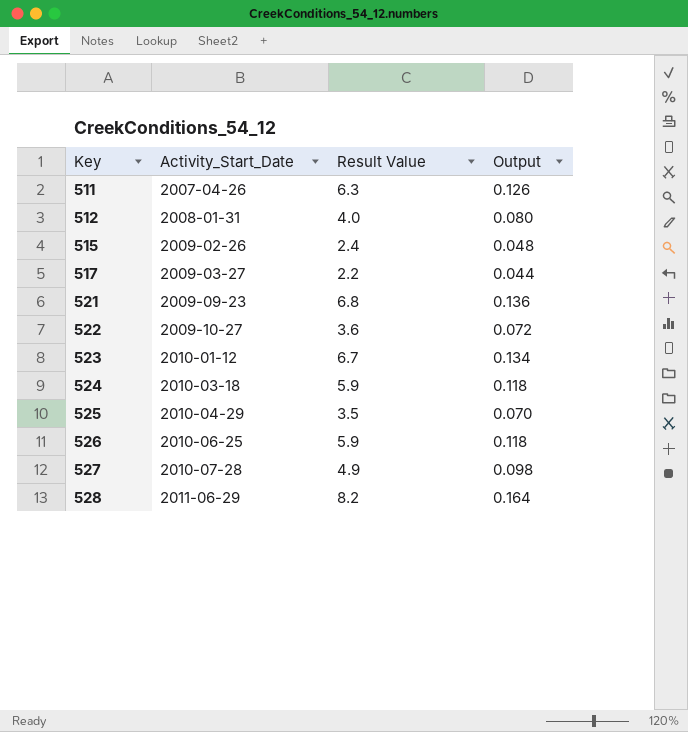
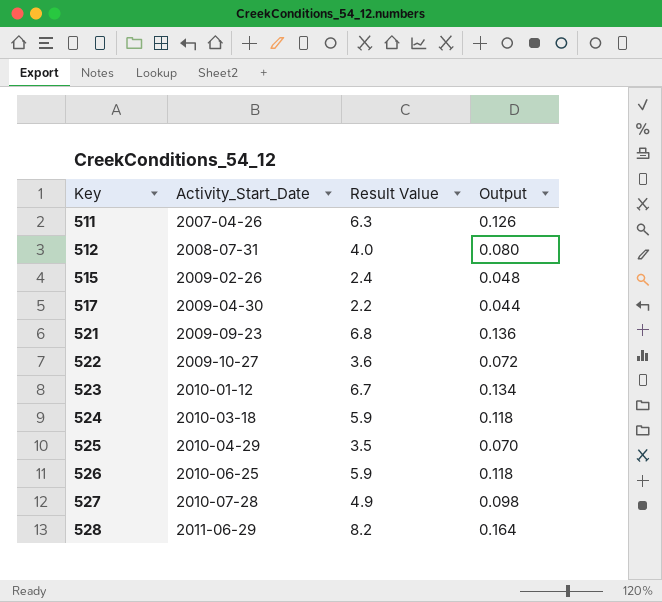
512 | Activity_Start_Date: 2008-01-31 -> 2008-07-31
517 | Activity_Start_Date: 2009-03-27 -> 2009-04-30

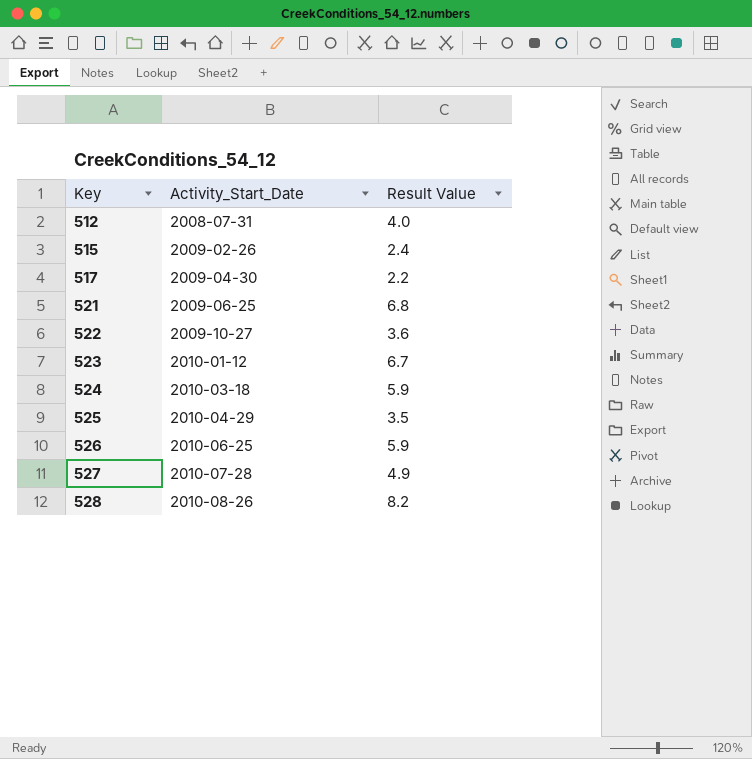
column Output | formula: [Result Value] * 0.02 -> none
row 511: 2007-04-26 | 6.3 | 0.126 -> none
521 | Activity_Start_Date: 2009-09-23 -> 2009-06-25
528 | Activity_Start_Date: 2011-06-29 -> 2010-08-26

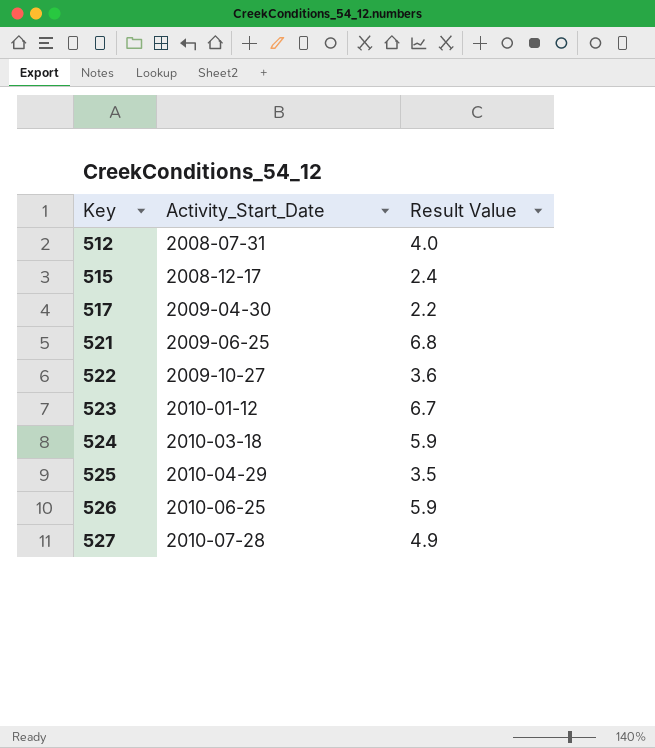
row 528: 2010-08-26 | 8.2 -> none
515 | Activity_Start_Date: 2009-02-26 -> 2008-12-17

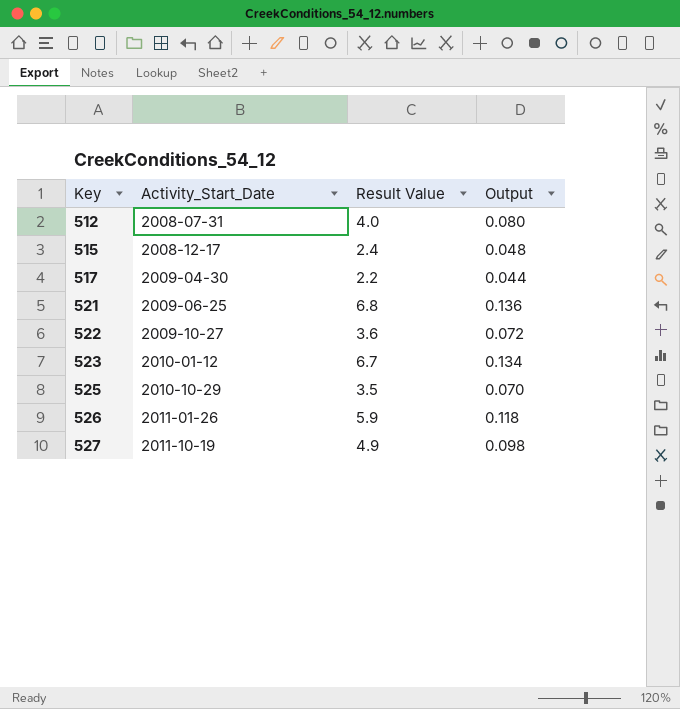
column Output | formula: none -> [Result Value] * 0.02
row 524: 2010-03-18 | 5.9 -> none
525 | Activity_Start_Date: 2010-04-29 -> 2010-10-29
526 | Activity_Start_Date: 2010-06-25 -> 2011-01-26
527 | Activity_Start_Date: 2010-07-28 -> 2011-10-19

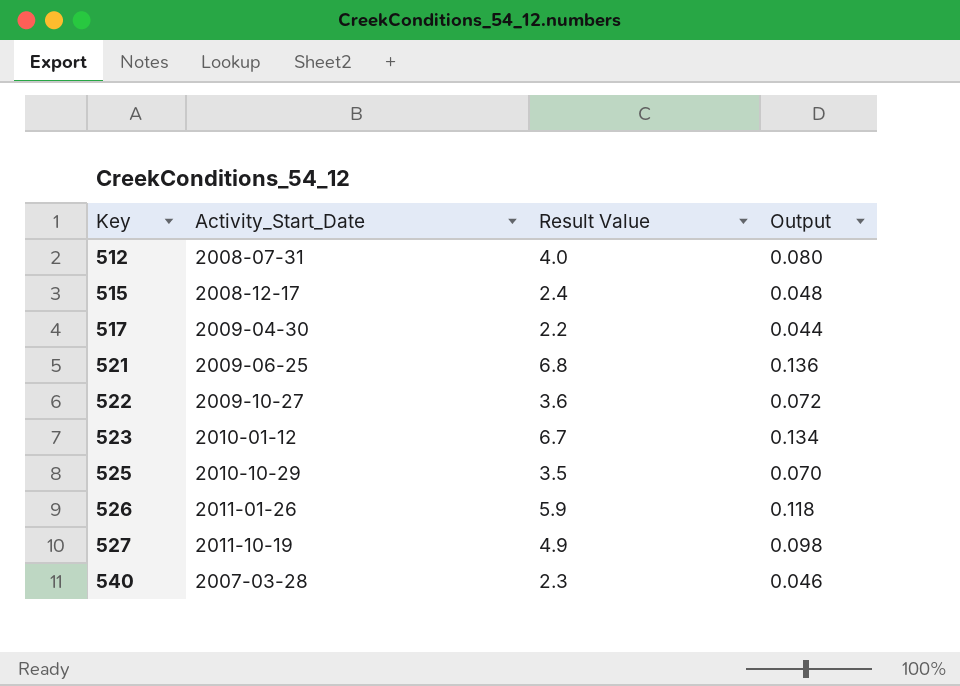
row 540: none -> 2007-03-28 | 2.3 | 0.046

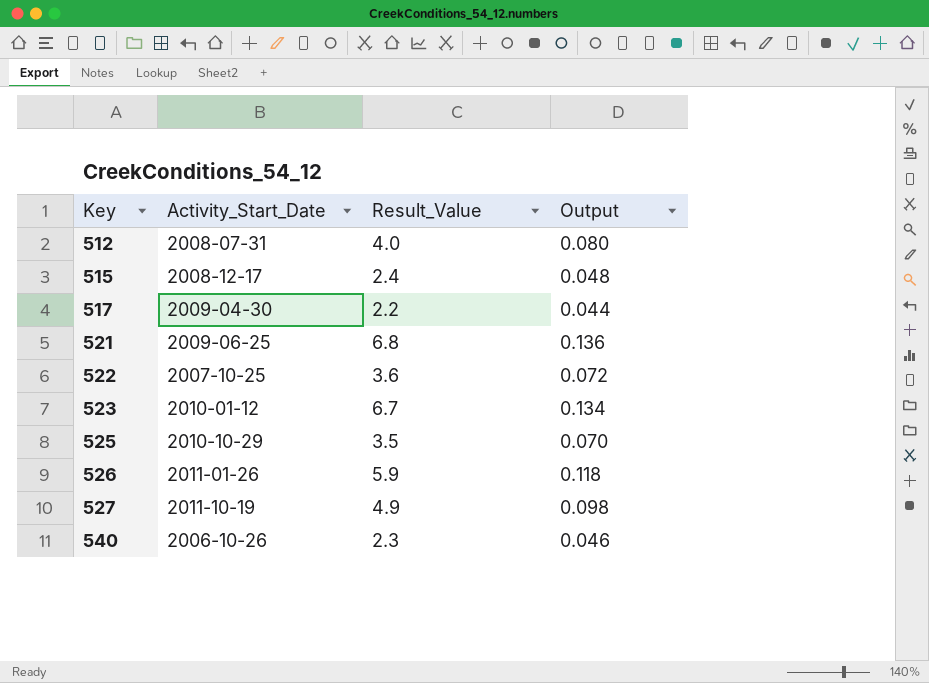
column name: Result Value -> Result_Value
522 | Activity_Start_Date: 2009-10-27 -> 2007-10-25
540 | Activity_Start_Date: 2007-03-28 -> 2006-10-26

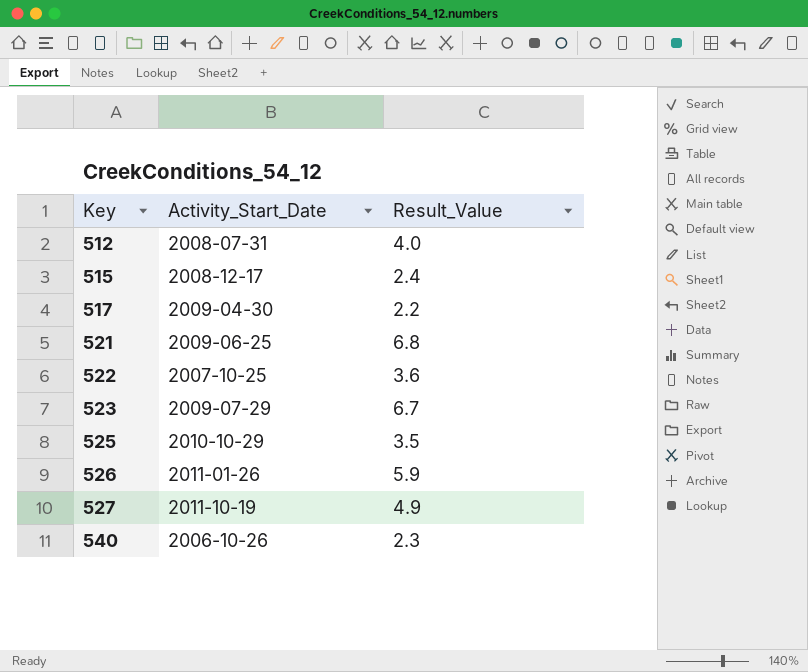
column Output | formula: [Result_Value] * 0.02 -> none
523 | Activity_Start_Date: 2010-01-12 -> 2009-07-29

